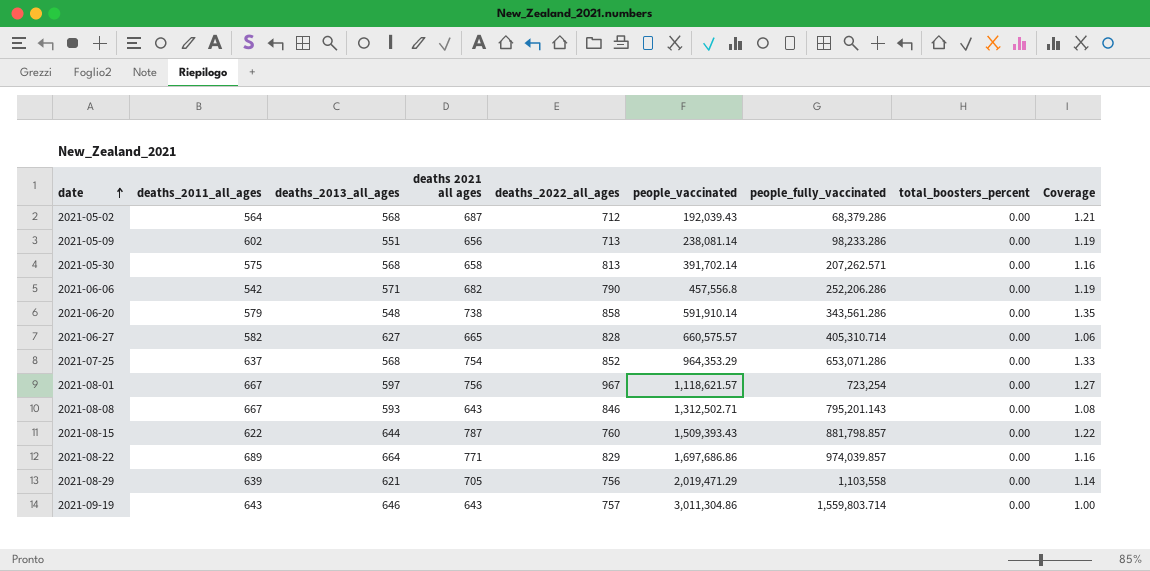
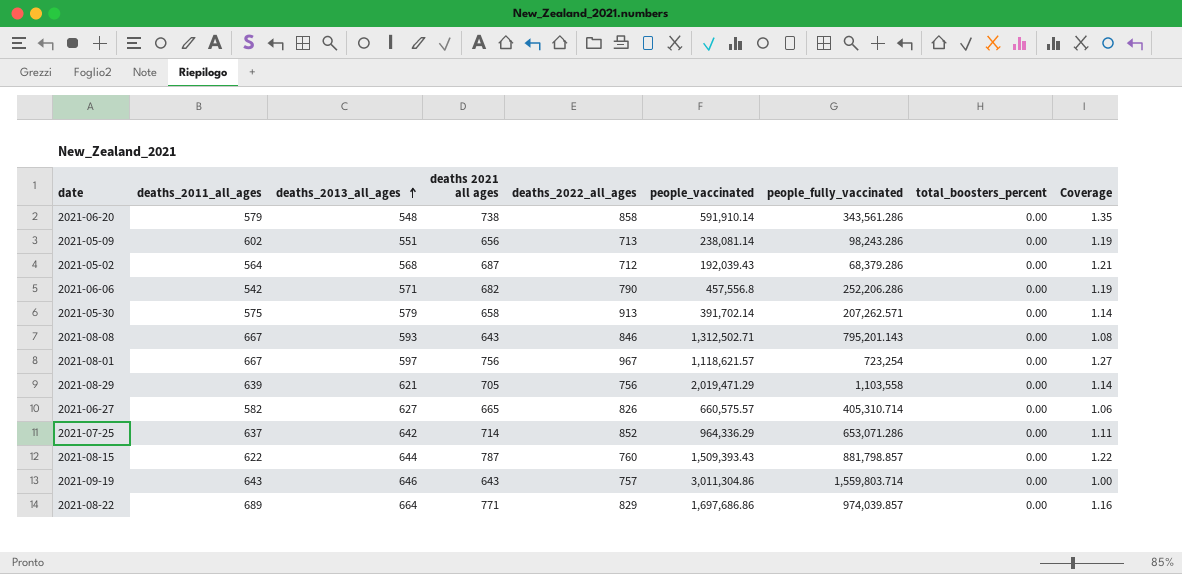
row order: date ascending -> deaths_2013_all_ages ascending
2021-05-09 | people_fully_vaccinated: 98,233.286 -> 98,243.286
2021-05-30 | deaths_2013_all_ages: 568 -> 579
2021-05-30 | deaths_2022_all_ages: 813 -> 913
2021-05-30 | Coverage: 1.16 -> 1.14
2021-06-27 | deaths_2022_all_ages: 828 -> 826
2021-07-25 | deaths_2013_all_ages: 568 -> 642
2021-07-25 | deaths 2021 all ages: 754 -> 714
2021-07-25 | people_vaccinated: 964,353.29 -> 964,336.29
2021-07-25 | Coverage: 1.33 -> 1.11

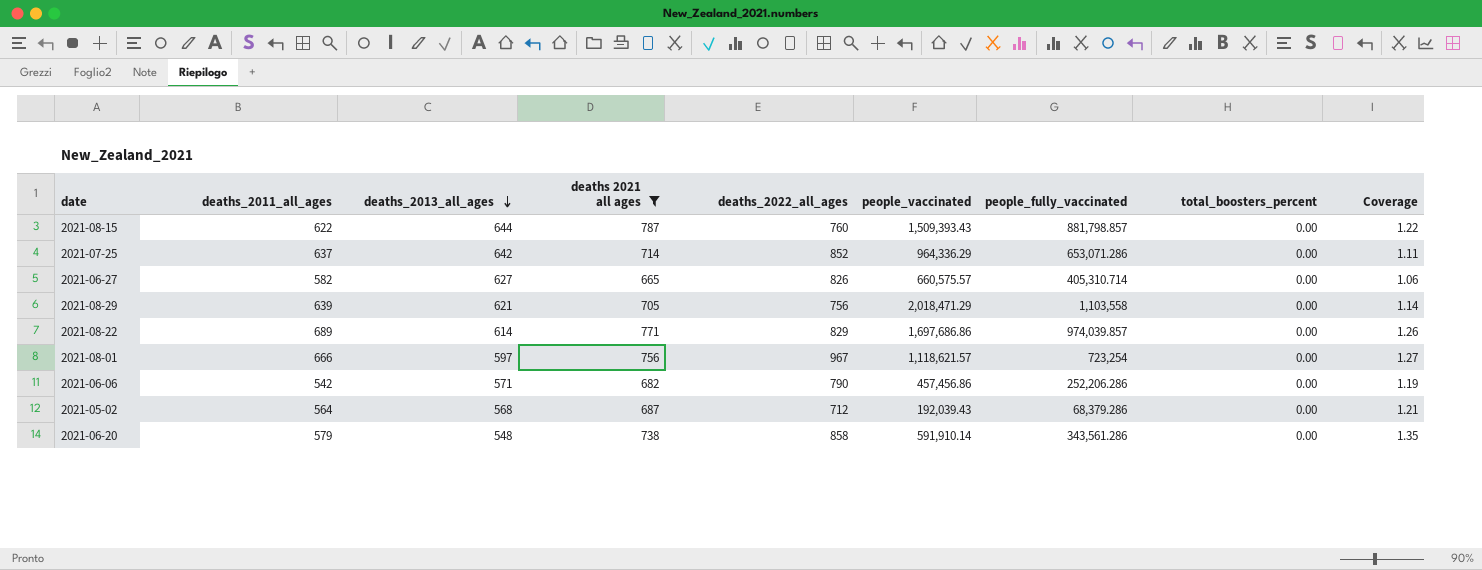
filter: none -> deaths 2021 all ages >= 665
row order: deaths_2013_all_ages ascending -> deaths_2013_all_ages descending
2021-08-29 | people_vaccinated: 2,019,471.29 -> 2,018,471.29
2021-08-22 | deaths_2013_all_ages: 664 -> 614
2021-08-22 | Coverage: 1.16 -> 1.26
2021-08-01 | deaths_2011_all_ages: 667 -> 666
2021-06-06 | people_vaccinated: 457,556.8 -> 457,456.86

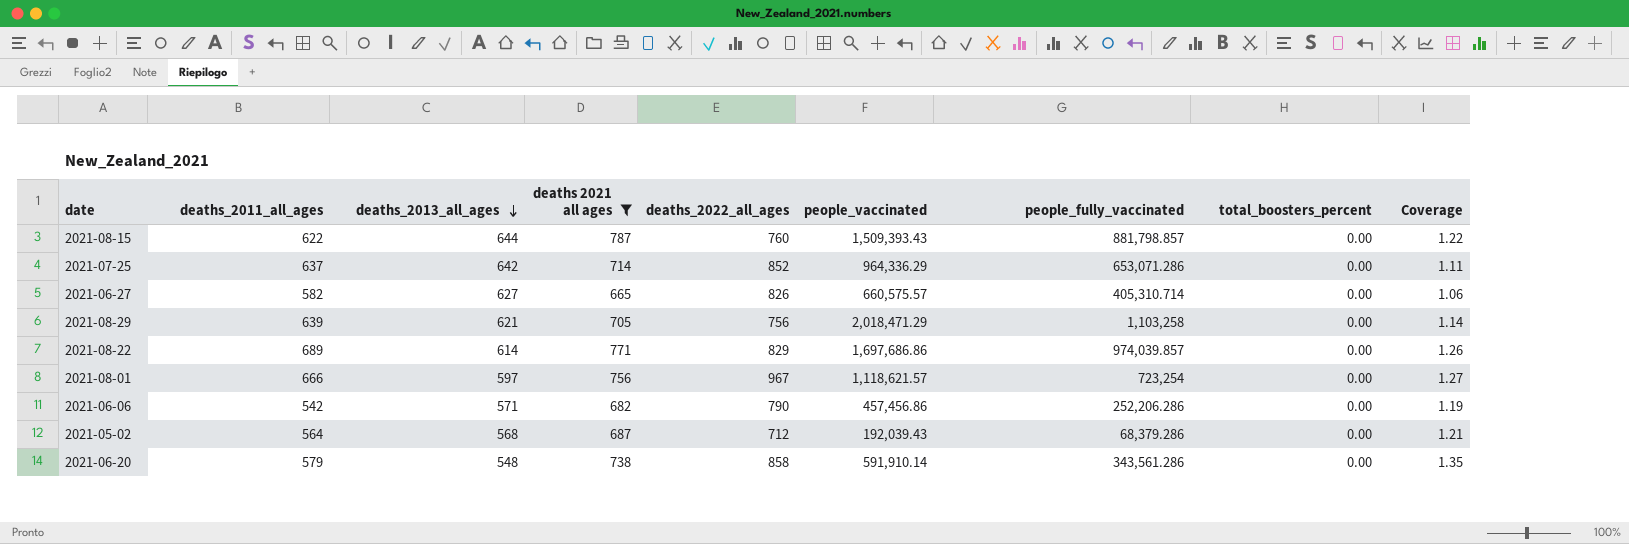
2021-08-29 | people_fully_vaccinated: 1,103,558 -> 1,103,258

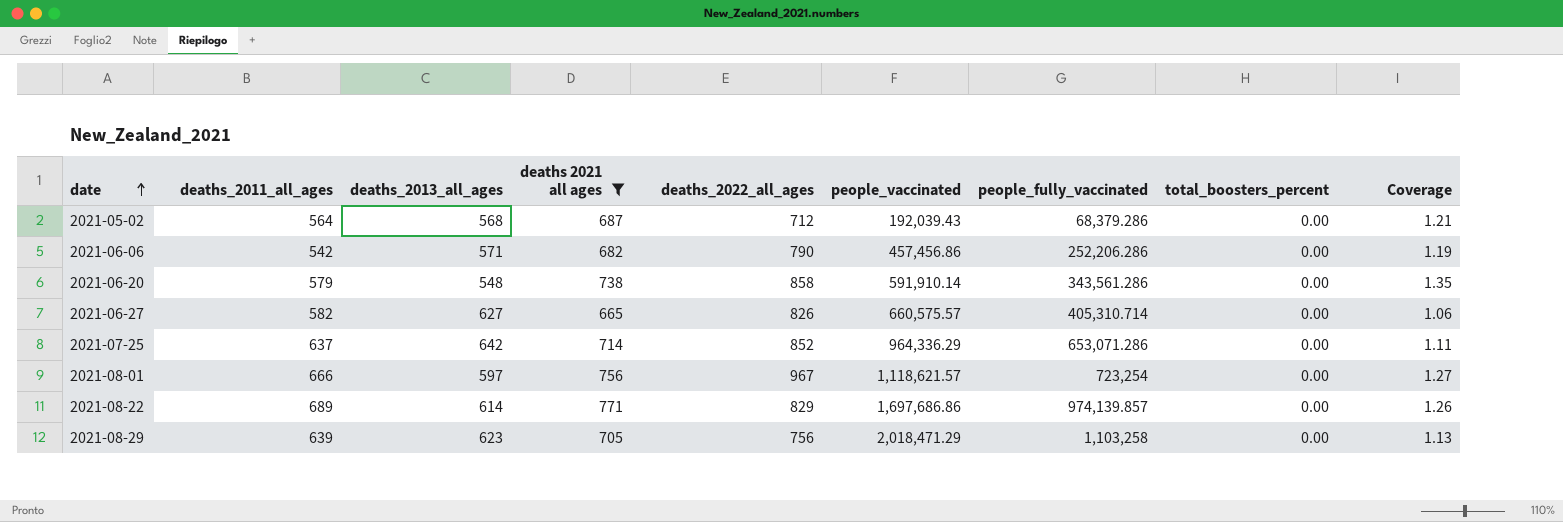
row order: deaths_2013_all_ages descending -> date ascending
row 2021-08-15: 622 | 644 | 787 | 760 | 1,509,393.43 | 881,798.857 | 0.00 | 1.22 -> none
2021-08-22 | people_fully_vaccinated: 974,039.857 -> 974,139.857
2021-08-29 | deaths_2013_all_ages: 621 -> 623
2021-08-29 | Coverage: 1.14 -> 1.13

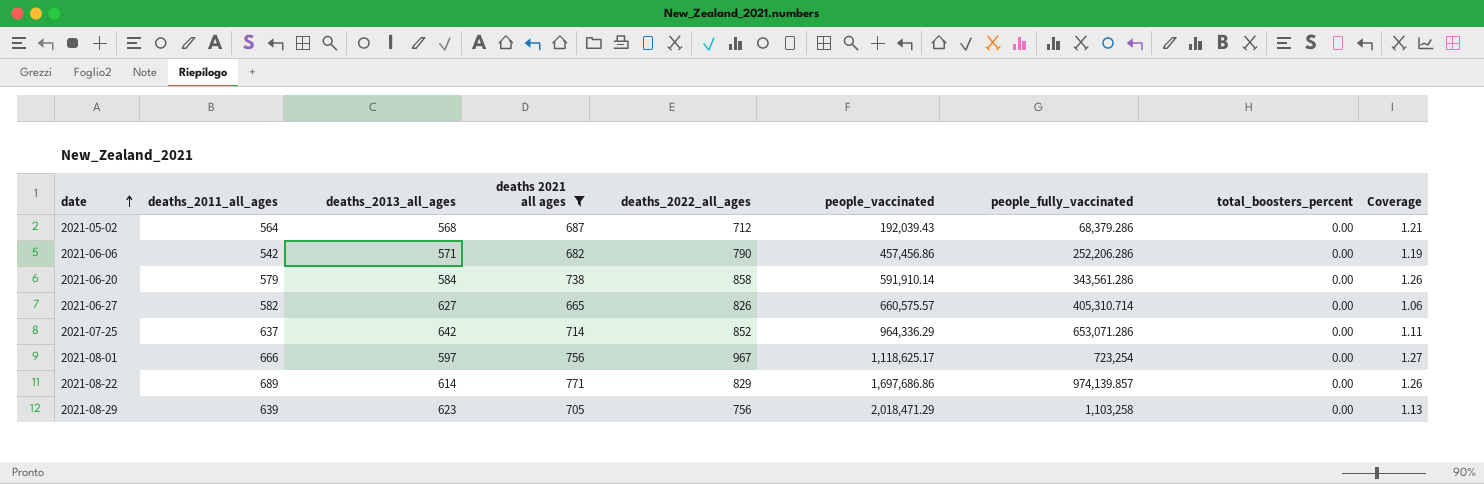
2021-06-20 | deaths_2013_all_ages: 548 -> 584
2021-06-20 | Coverage: 1.35 -> 1.26
2021-08-01 | people_vaccinated: 1,118,621.57 -> 1,118,625.17

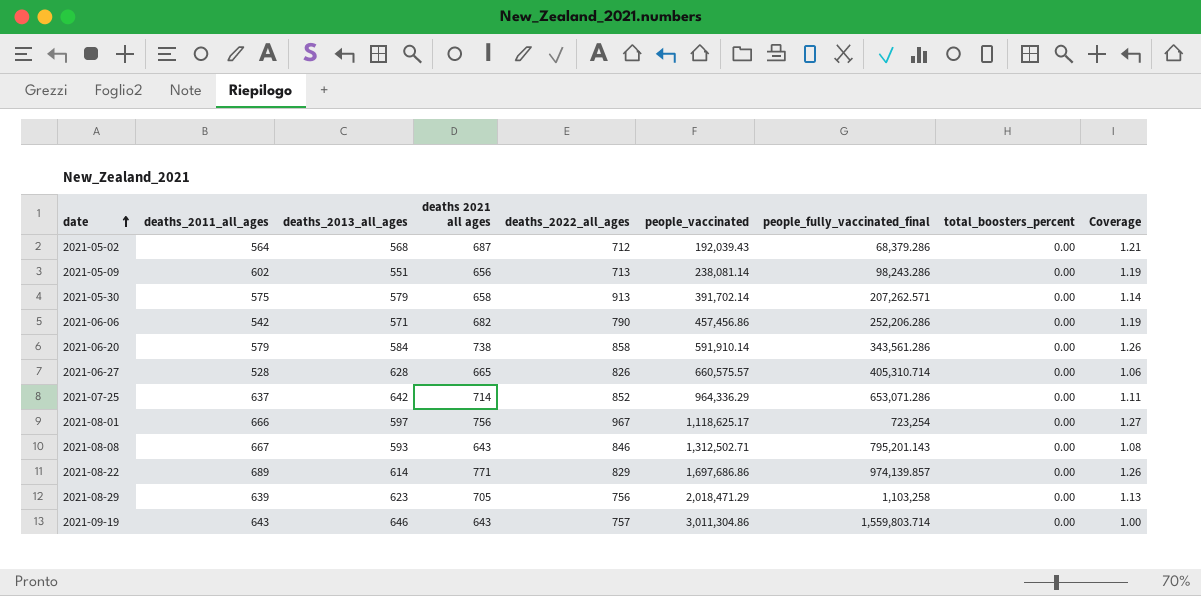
filter: deaths 2021 all ages >= 665 -> none
column name: people_fully_vaccinated -> people_fully_vaccinated_final
2021-06-27 | deaths_2011_all_ages: 582 -> 528
2021-06-27 | deaths_2013_all_ages: 627 -> 628

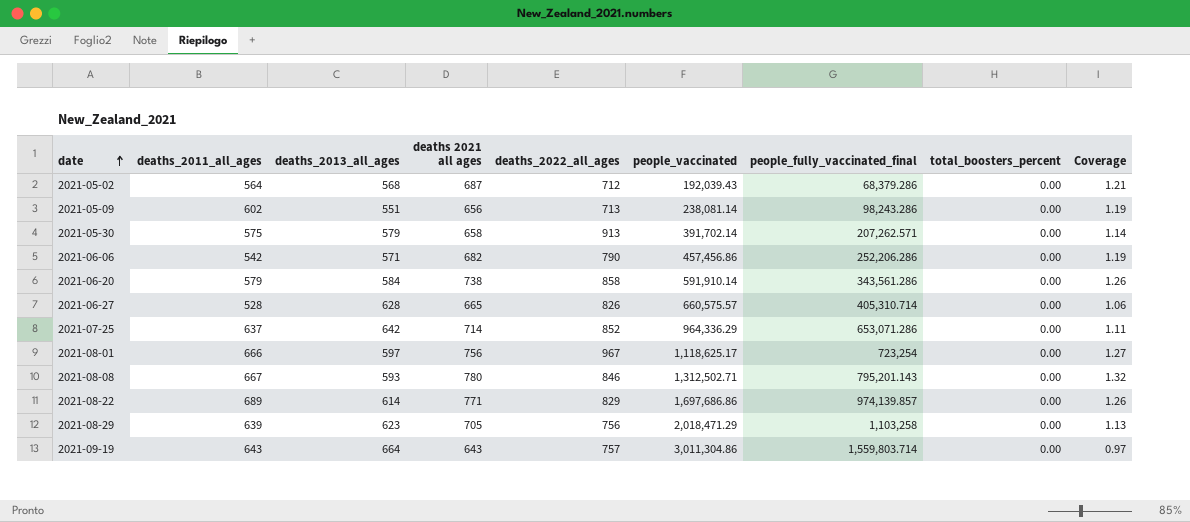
2021-08-08 | deaths 2021 all ages: 643 -> 780
2021-08-08 | Coverage: 1.08 -> 1.32
2021-09-19 | deaths_2013_all_ages: 646 -> 664
2021-09-19 | Coverage: 1.00 -> 0.97

